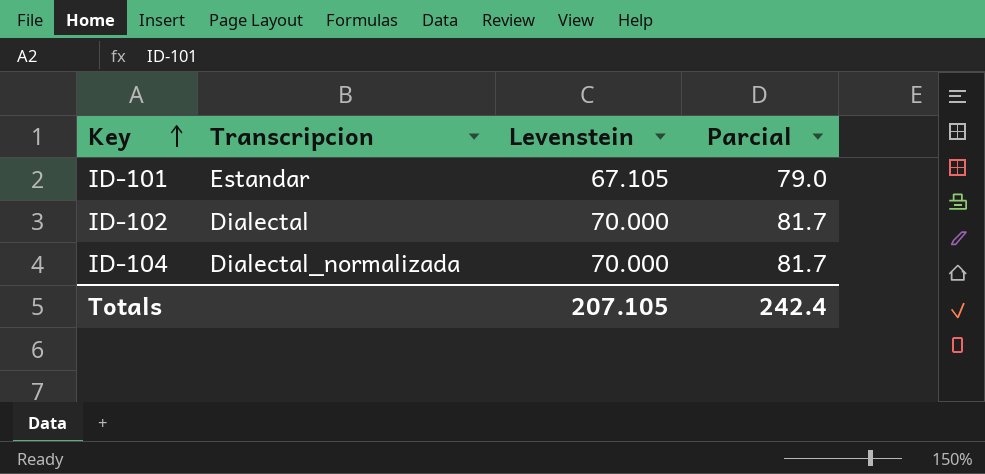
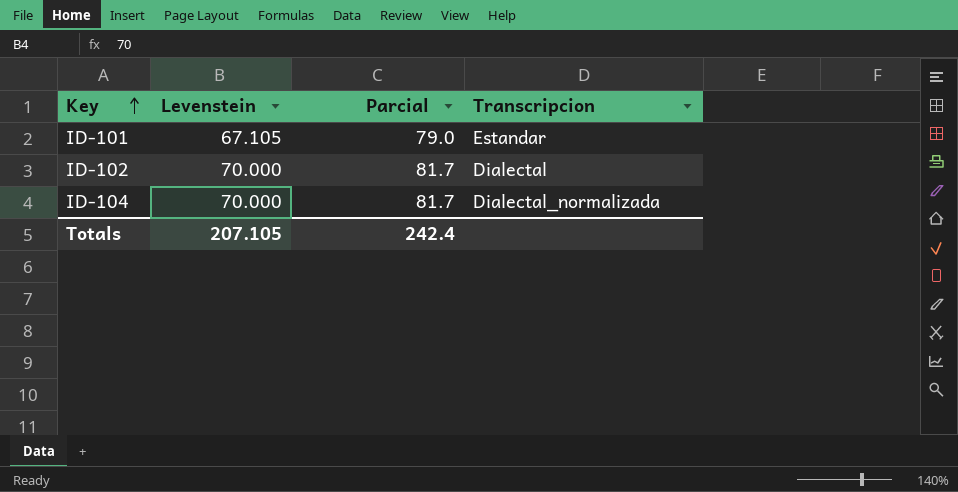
column Transcripcion | position: 2 -> 4

